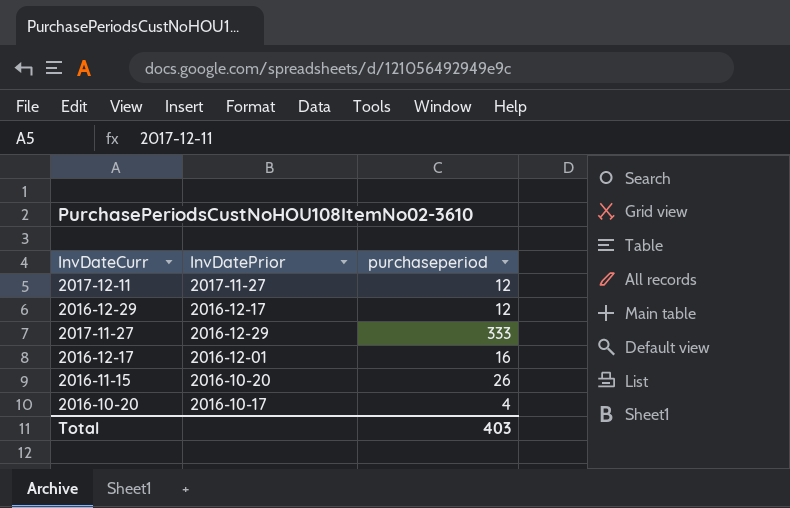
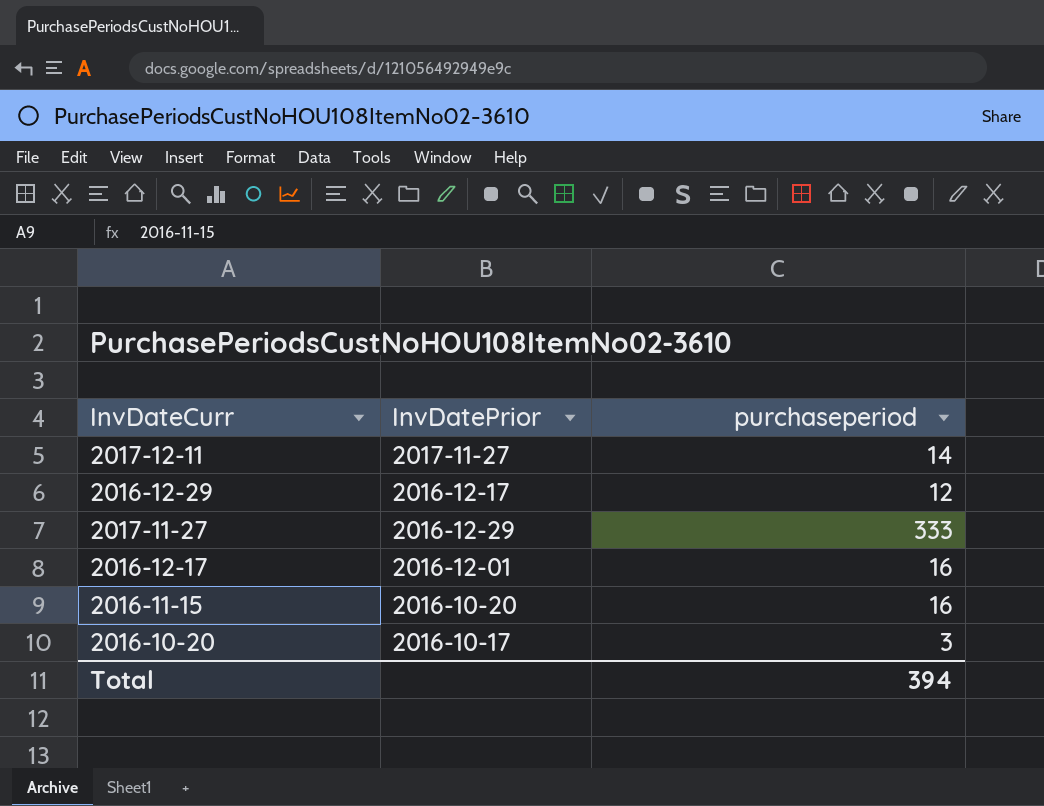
2017-12-11 | purchaseperiod: 12 -> 14
2016-11-15 | purchaseperiod: 26 -> 16
2016-10-20 | purchaseperiod: 4 -> 3
Total | purchaseperiod: 403 -> 394

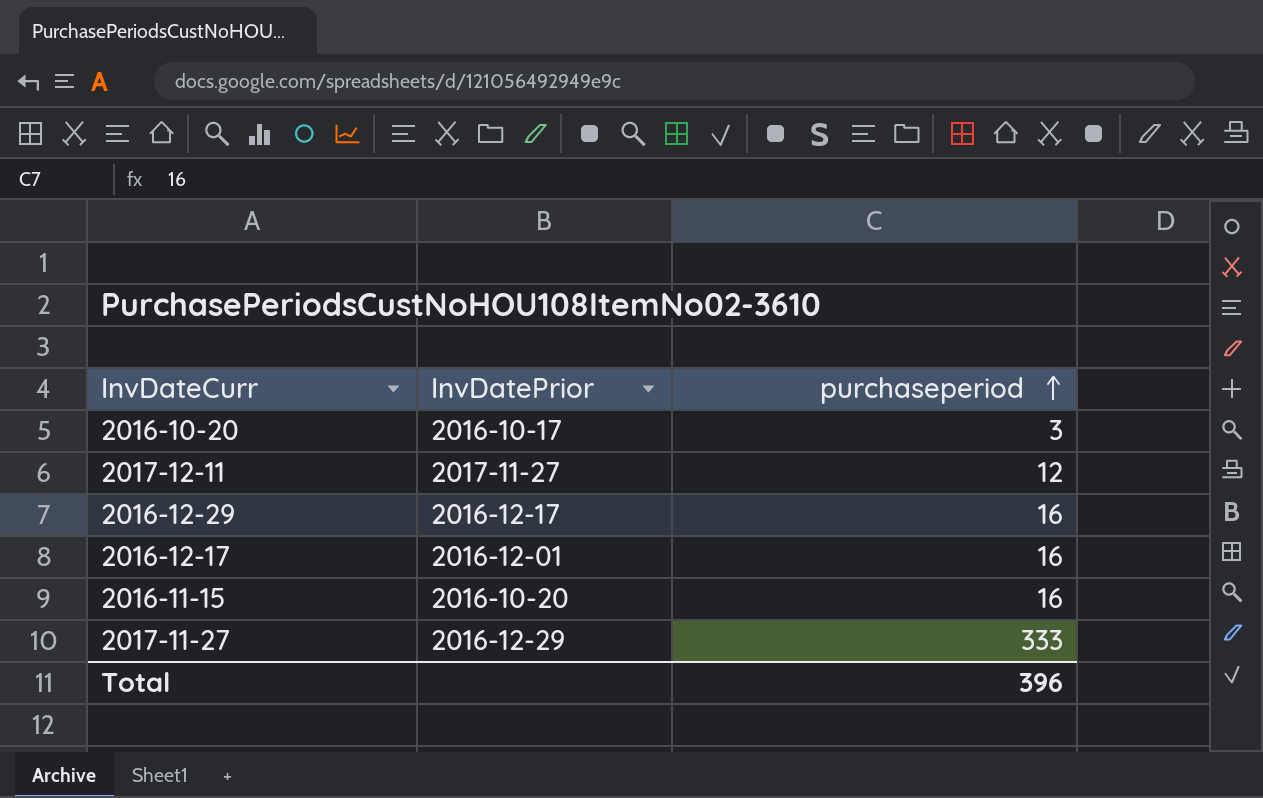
row order: none -> purchaseperiod ascending
2017-12-11 | purchaseperiod: 14 -> 12
2016-12-29 | purchaseperiod: 12 -> 16
Total | purchaseperiod: 394 -> 396

